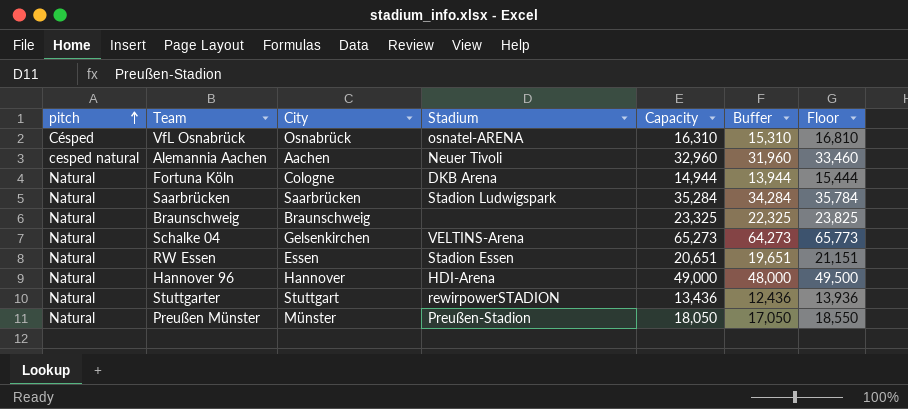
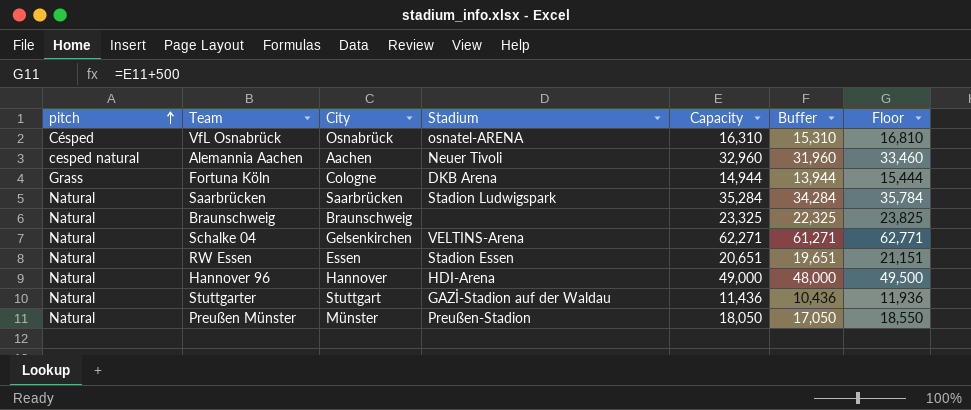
Fortuna Köln | pitch: Natural -> Grass
Schalke 04 | Capacity: 65,273 -> 62,271
Schalke 04 | Buffer: 64,273 -> 61,271
Schalke 04 | Floor: 65,773 -> 62,771
Stuttgarter | Stadium: rewirpowerSTADION -> GAZİ-Stadion auf der Waldau
Stuttgarter | Capacity: 13,436 -> 11,436
Stuttgarter | Buffer: 12,436 -> 10,436
Stuttgarter | Floor: 13,936 -> 11,936

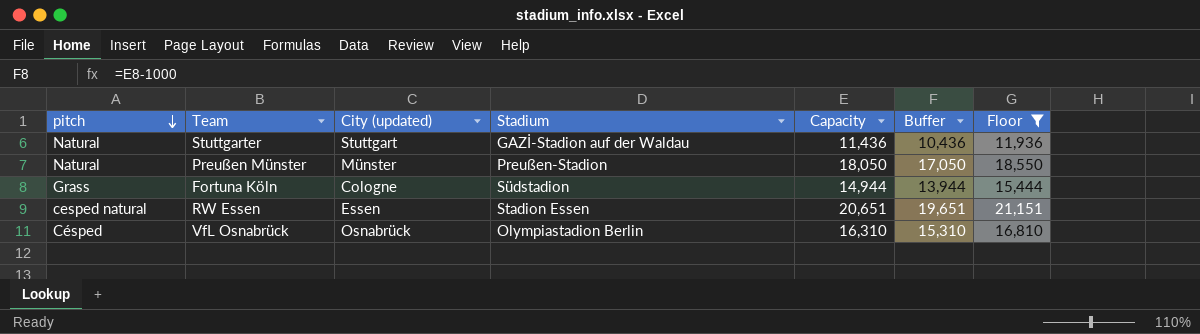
filter: none -> Floor <= 21,151
row order: pitch ascending -> pitch descending
column name: City -> City (updated)
Fortuna Köln | Stadium: DKB Arena -> Südstadion
RW Essen | pitch: Natural -> cesped natural
VfL Osnabrück | Stadium: osnatel-ARENA -> Olympiastadion Berlin

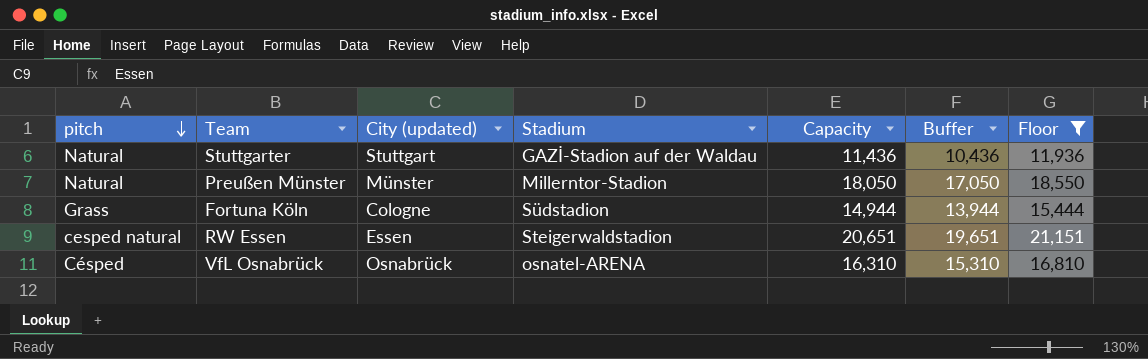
Preußen Münster | Stadium: Preußen-Stadion -> Millerntor-Stadion
RW Essen | Stadium: Stadion Essen -> Steigerwaldstadion
VfL Osnabrück | Stadium: Olympiastadion Berlin -> osnatel-ARENA

